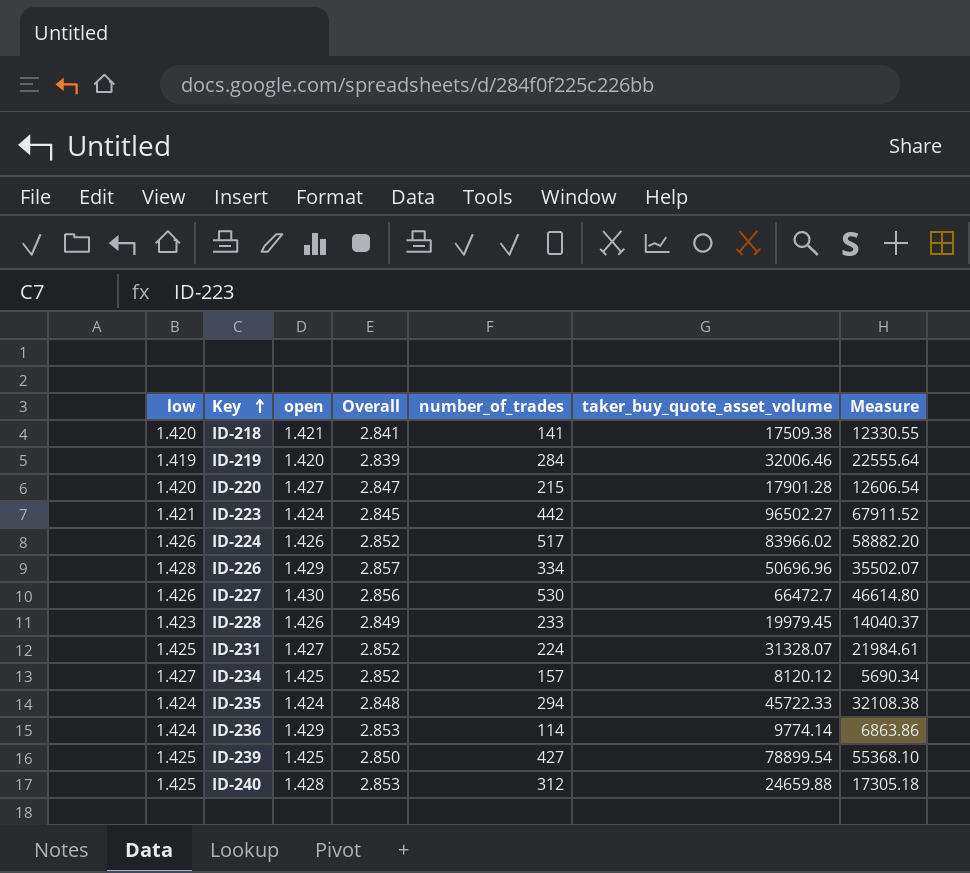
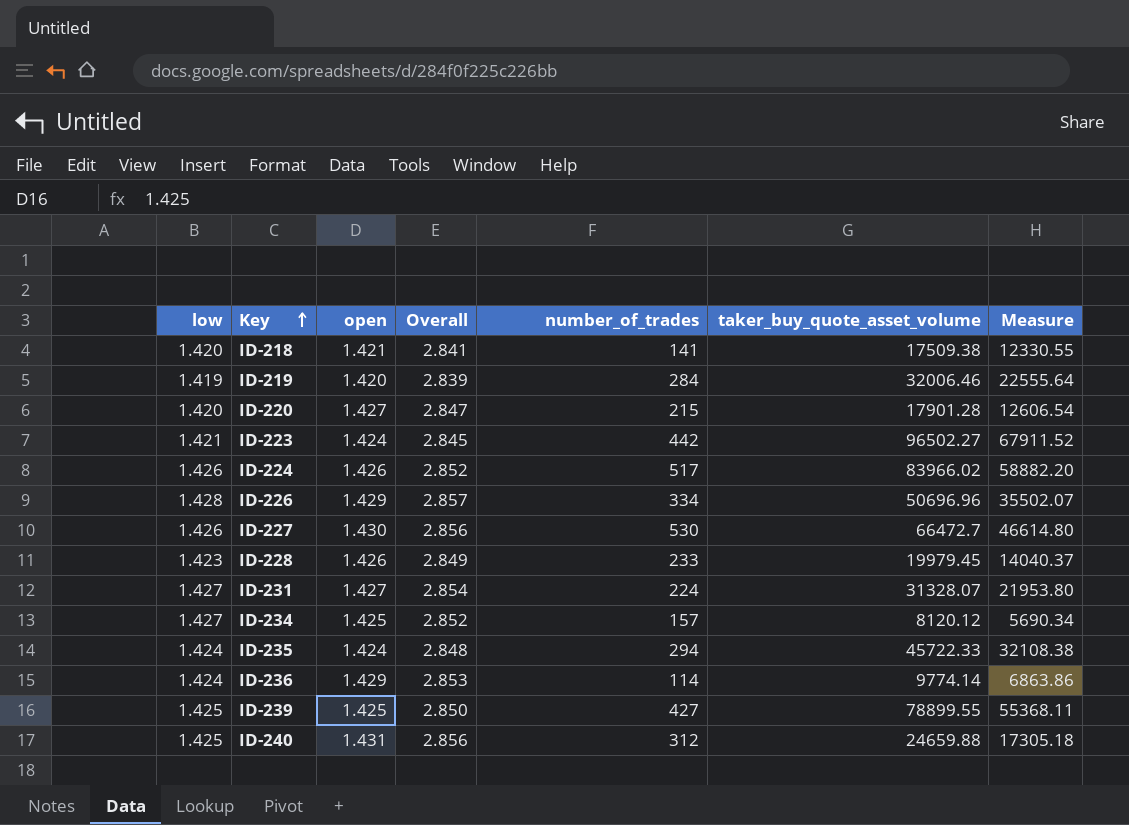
ID-231 | low: 1.425 -> 1.427
ID-231 | Overall: 2.852 -> 2.854
ID-231 | Measure: 21984.61 -> 21953.80
ID-239 | taker_buy_quote_asset_volume: 78899.54 -> 78899.55
ID-239 | Measure: 55368.10 -> 55368.11
ID-240 | open: 1.428 -> 1.431
ID-240 | Overall: 2.853 -> 2.856

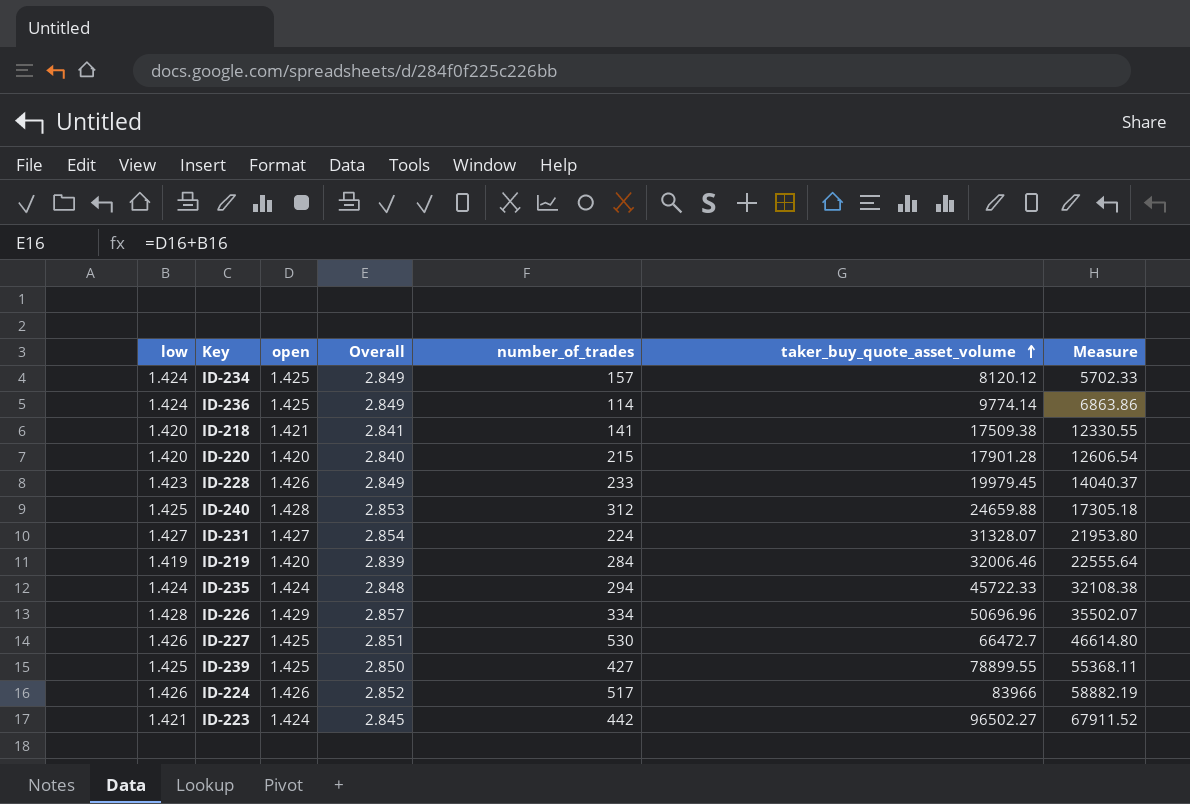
row order: Key ascending -> taker_buy_quote_asset_volume ascending
ID-234 | low: 1.427 -> 1.424
ID-234 | Overall: 2.852 -> 2.849
ID-234 | Measure: 5690.34 -> 5702.33
ID-236 | open: 1.429 -> 1.425
ID-236 | Overall: 2.853 -> 2.849
ID-220 | open: 1.427 -> 1.420
ID-220 | Overall: 2.847 -> 2.840
ID-240 | open: 1.431 -> 1.428
ID-240 | Overall: 2.856 -> 2.853
ID-227 | open: 1.430 -> 1.425
ID-227 | Overall: 2.856 -> 2.851
ID-224 | taker_buy_quote_asset_volume: 83966.02 -> 83966
ID-224 | Measure: 58882.20 -> 58882.19

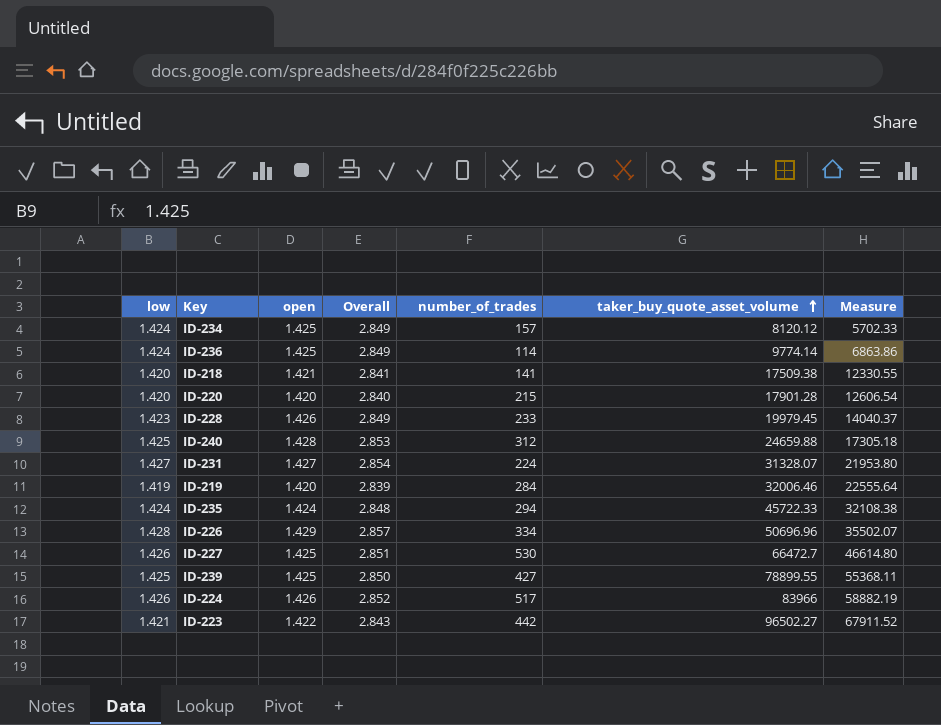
ID-223 | open: 1.424 -> 1.422
ID-223 | Overall: 2.845 -> 2.843

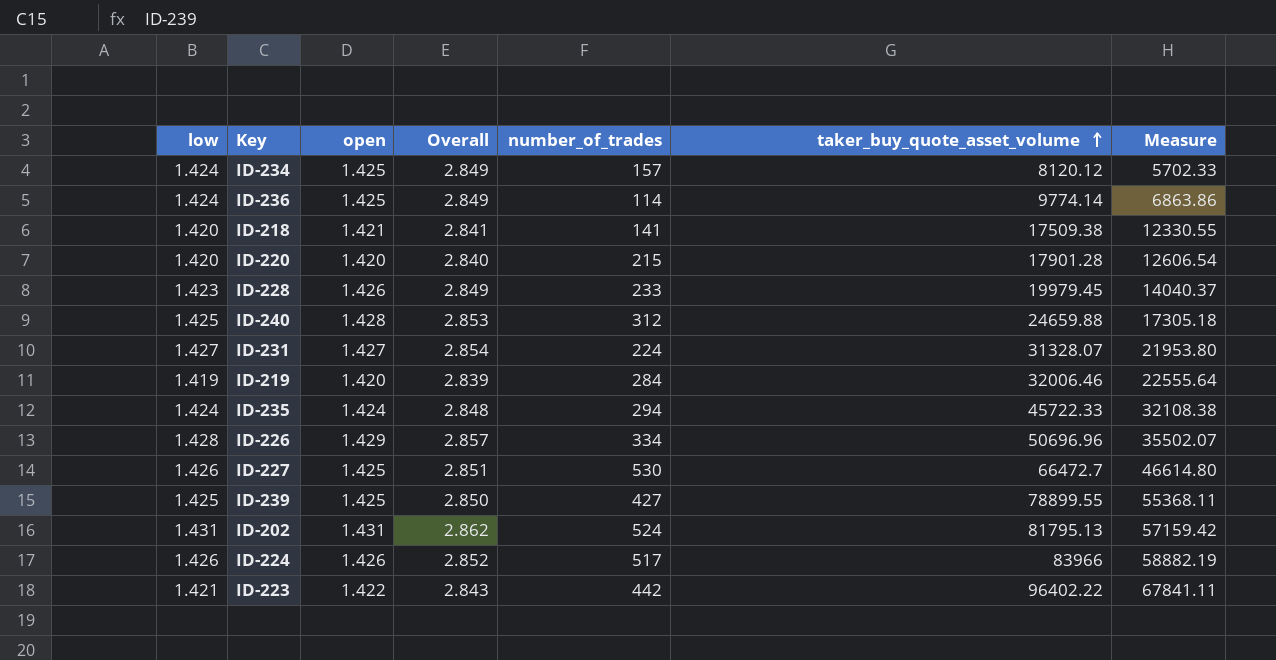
row ID-202: none -> 1.431 | 1.431 | 2.862 | 524 | 81795.13 | 57159.42
ID-223 | taker_buy_quote_asset_volume: 96502.27 -> 96402.22
ID-223 | Measure: 67911.52 -> 67841.11

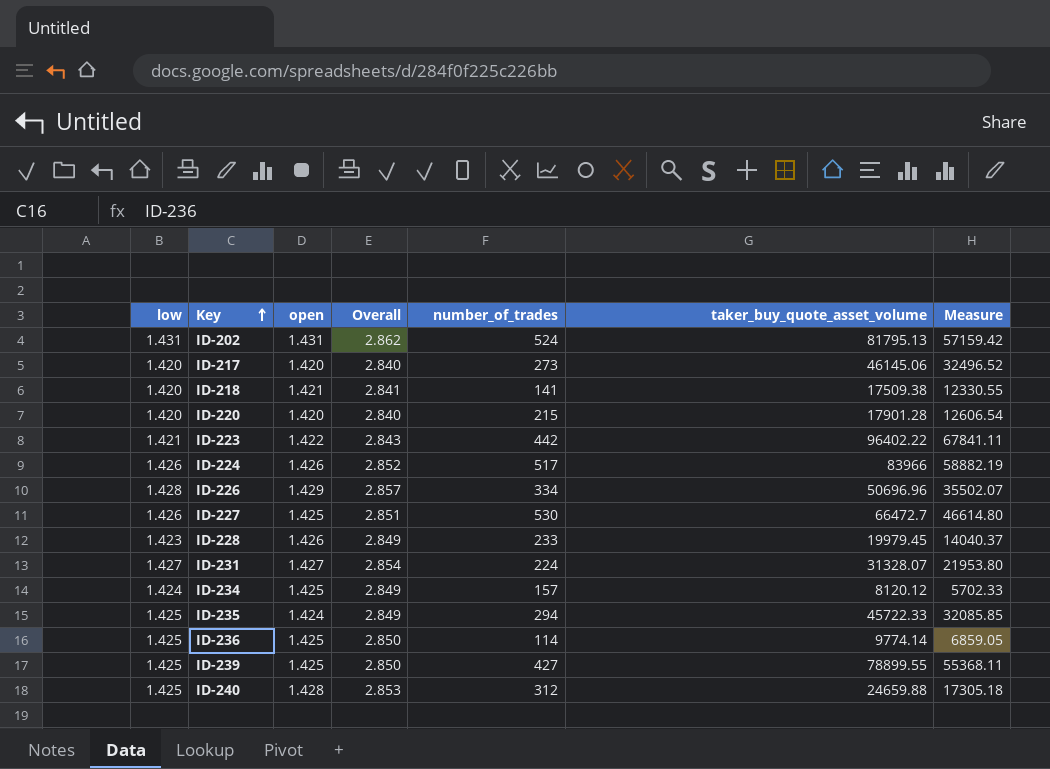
row order: taker_buy_quote_asset_volume ascending -> Key ascending
row ID-219: 1.419 | 1.420 | 2.839 | 284 | 32006.46 | 22555.64 -> none
row ID-217: none -> 1.420 | 1.420 | 2.840 | 273 | 46145.06 | 32496.52
ID-235 | low: 1.424 -> 1.425
ID-235 | Overall: 2.848 -> 2.849
ID-235 | Measure: 32108.38 -> 32085.85
ID-236 | low: 1.424 -> 1.425
ID-236 | Overall: 2.849 -> 2.850
ID-236 | Measure: 6863.86 -> 6859.05

